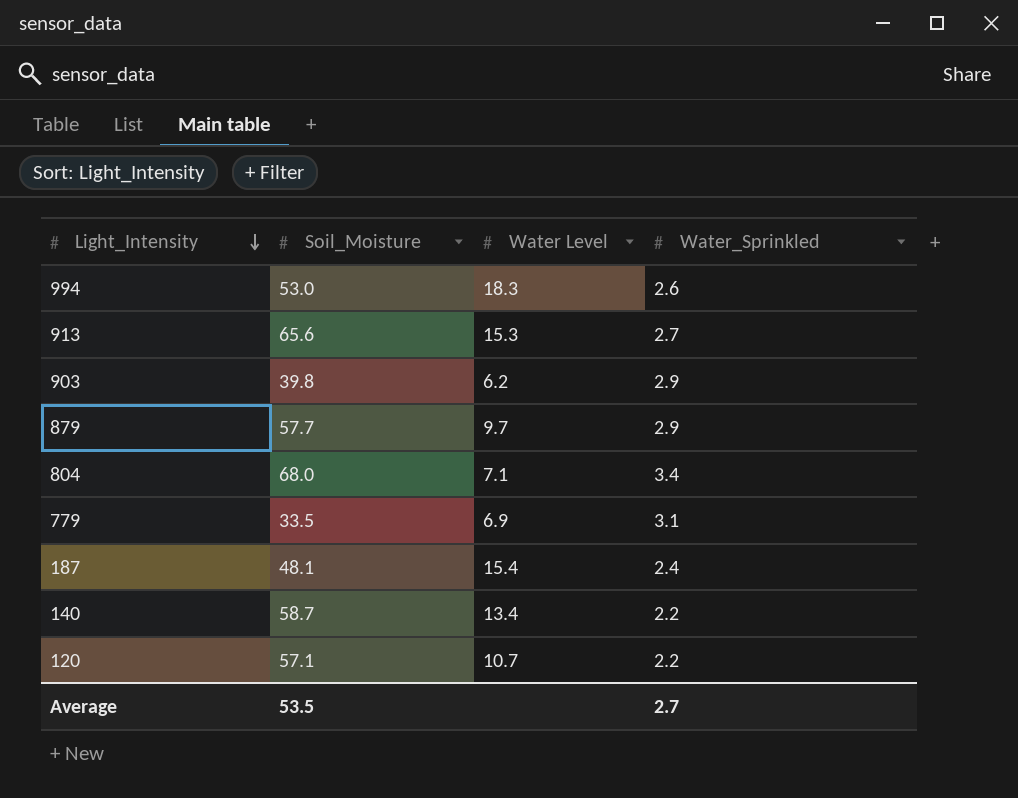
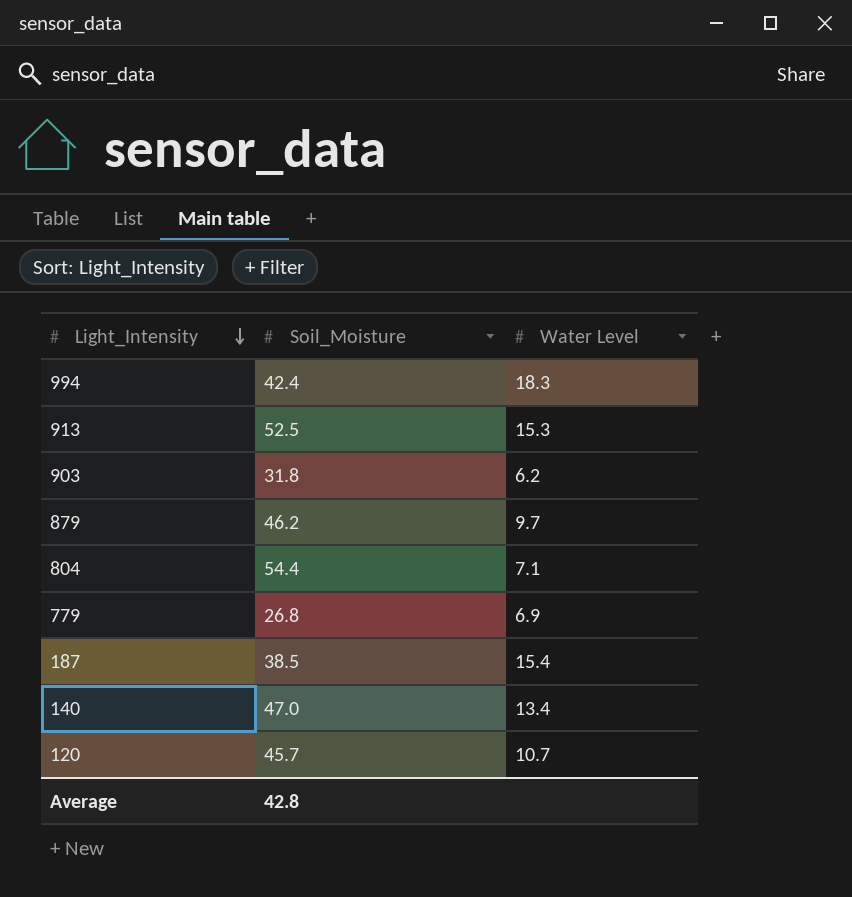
column Water_Sprinkled | position: 4 -> none
994 | Soil_Moisture: 53.0 -> 42.4
913 | Soil_Moisture: 65.6 -> 52.5
903 | Soil_Moisture: 39.8 -> 31.8
879 | Soil_Moisture: 57.7 -> 46.2
804 | Soil_Moisture: 68.0 -> 54.4
779 | Soil_Moisture: 33.5 -> 26.8
187 | Soil_Moisture: 48.1 -> 38.5
140 | Soil_Moisture: 58.7 -> 47.0
120 | Soil_Moisture: 57.1 -> 45.7
Average | Soil_Moisture: 53.5 -> 42.8

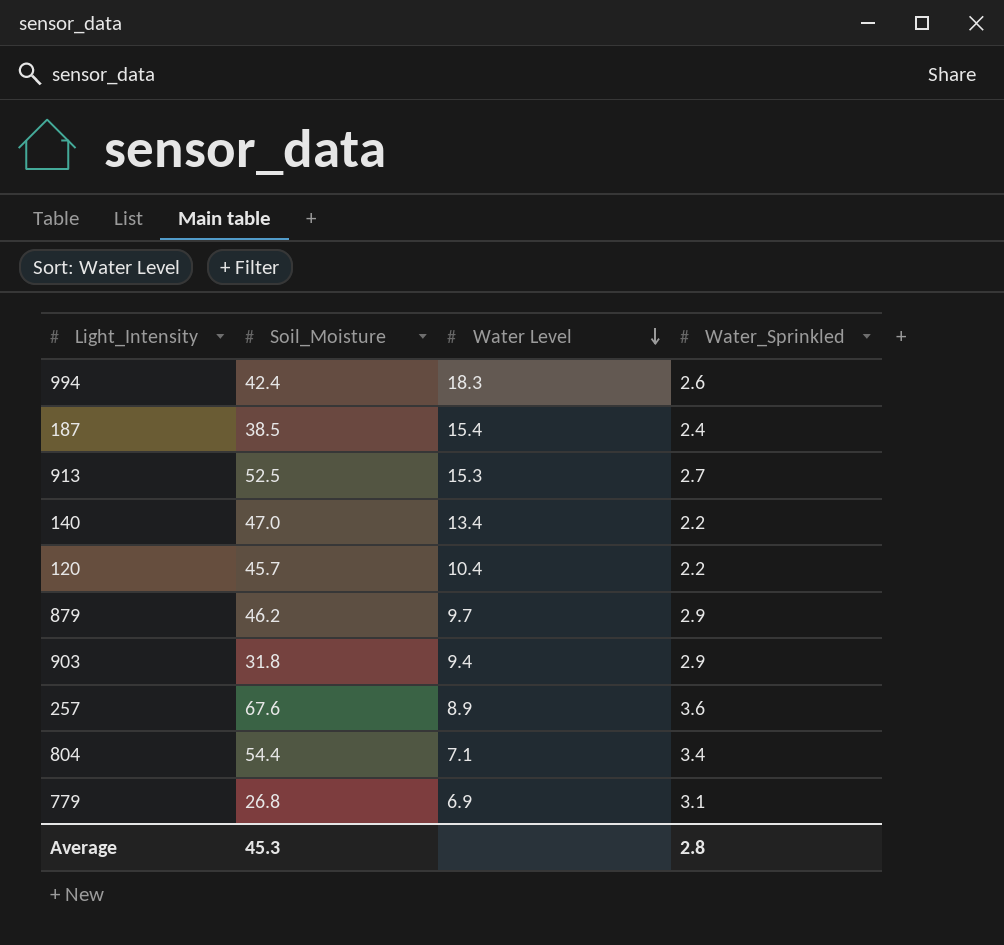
row order: Light_Intensity descending -> Water Level descending
column Water_Sprinkled | position: none -> 4
120 | Water Level: 10.7 -> 10.4
903 | Water Level: 6.2 -> 9.4
row 257: none -> 67.6 | 8.9 | 3.6
Average | Soil_Moisture: 42.8 -> 45.3

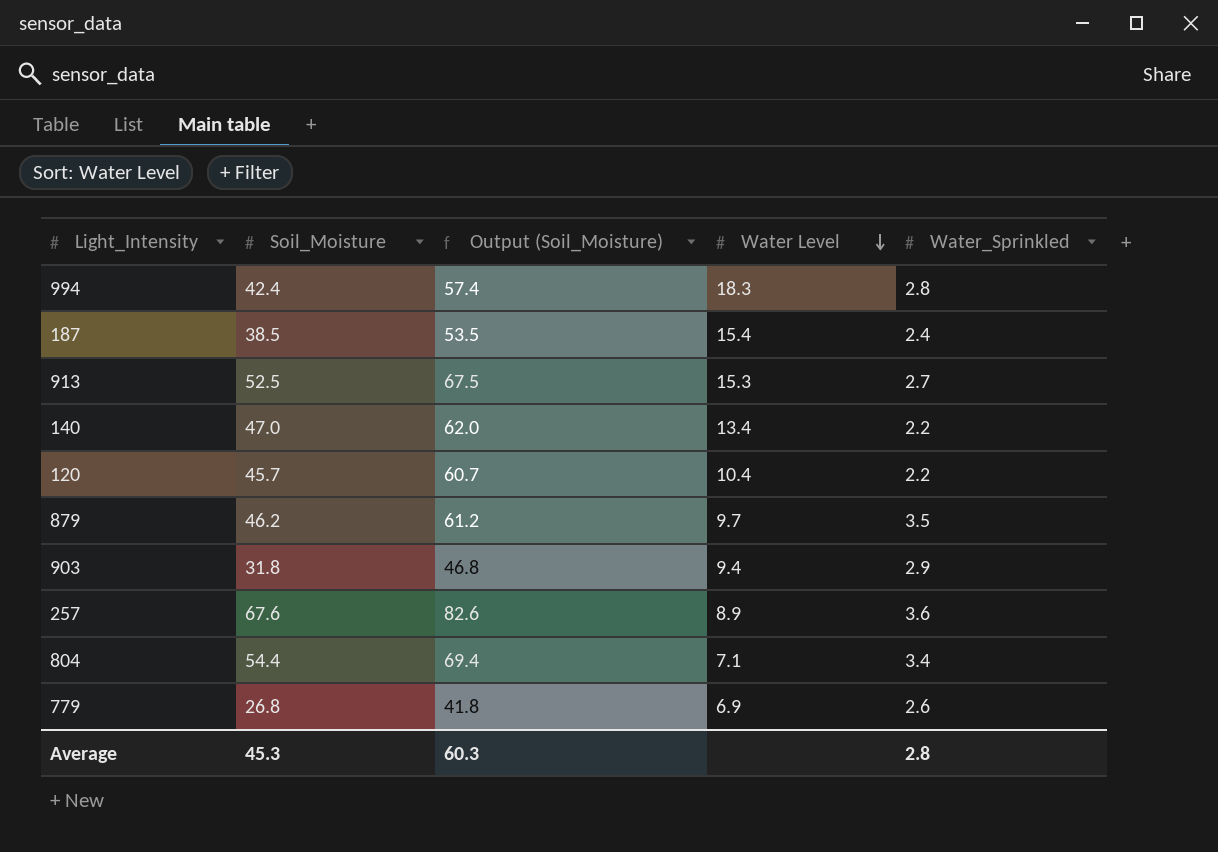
column Output (Soil_Moisture) | formula: none -> [Soil_Moisture] + 15
994 | Water_Sprinkled: 2.6 -> 2.8
879 | Water_Sprinkled: 2.9 -> 3.5
779 | Water_Sprinkled: 3.1 -> 2.6

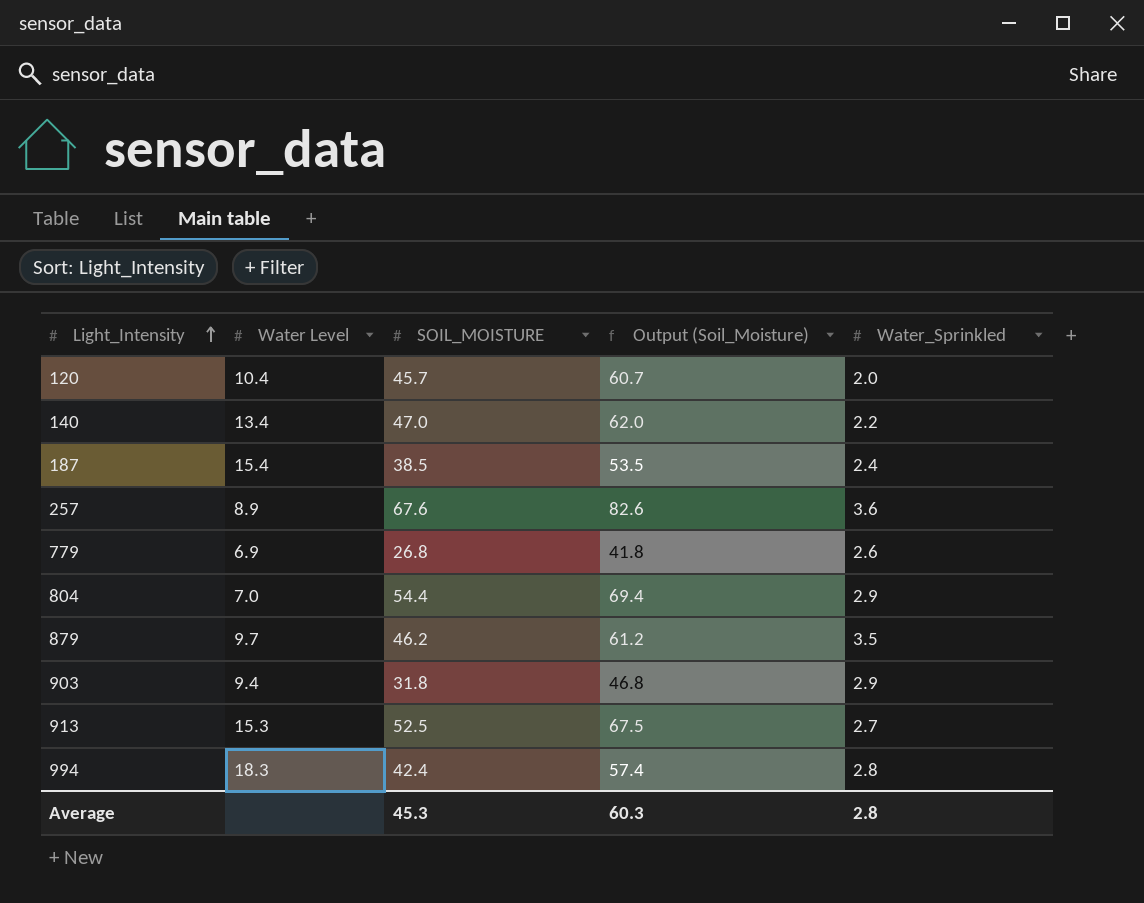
row order: Water Level descending -> Light_Intensity ascending
column Water Level | position: 4 -> 2
column name: Soil_Moisture -> SOIL_MOISTURE
120 | Water_Sprinkled: 2.2 -> 2.0
804 | Water Level: 7.1 -> 7.0
804 | Water_Sprinkled: 3.4 -> 2.9

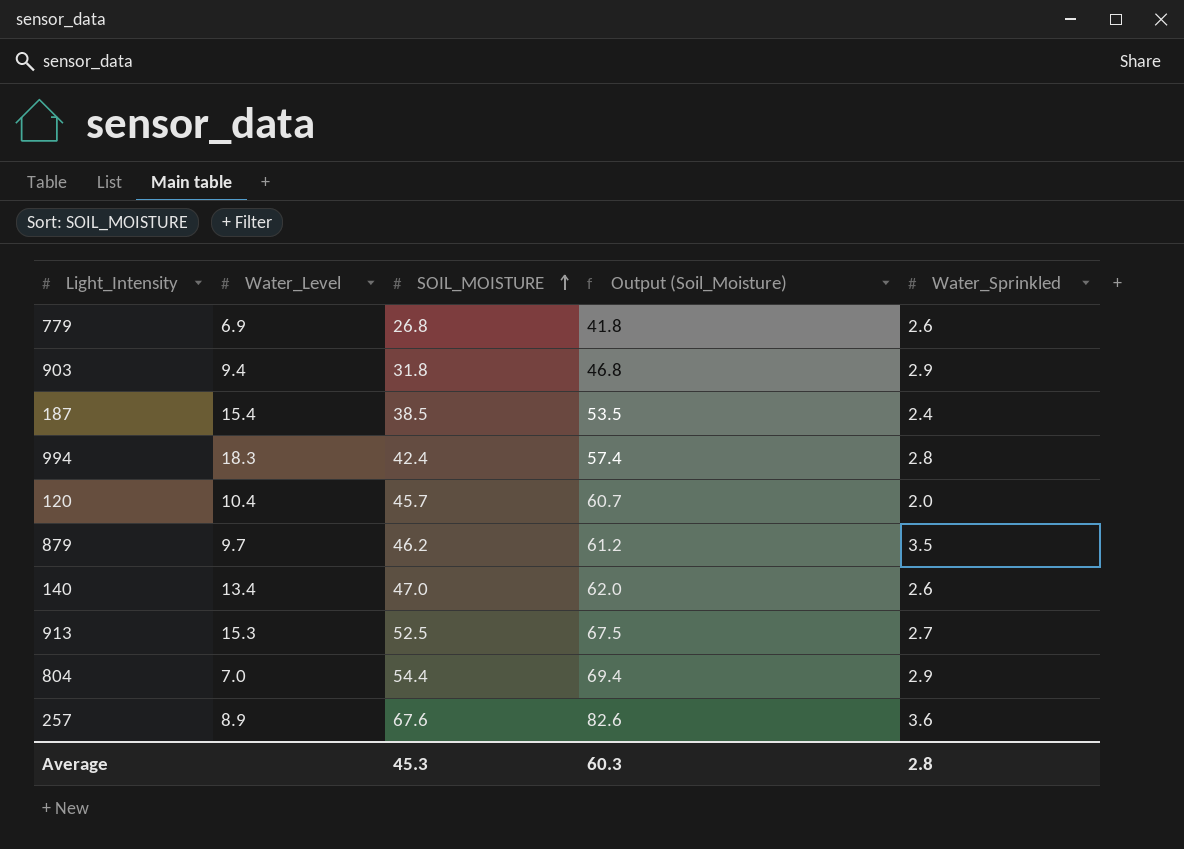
row order: Light_Intensity ascending -> SOIL_MOISTURE ascending
column name: Water Level -> Water_Level
140 | Water_Sprinkled: 2.2 -> 2.6

